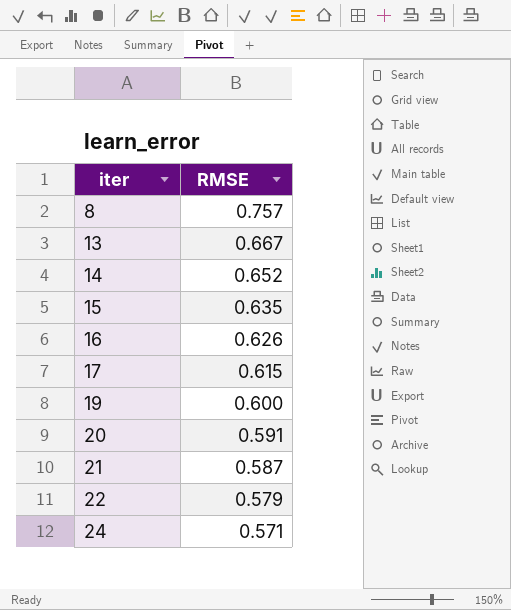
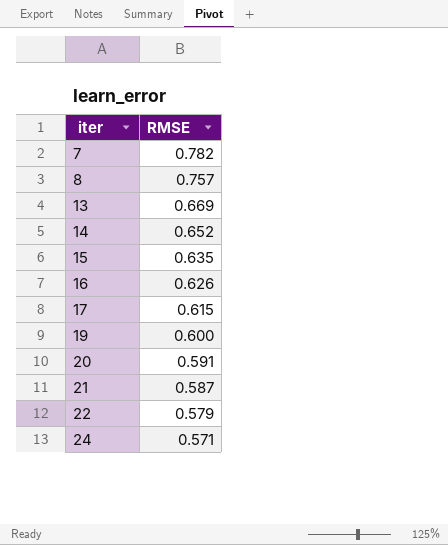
row 7: none -> 0.782
13 | RMSE: 0.667 -> 0.669

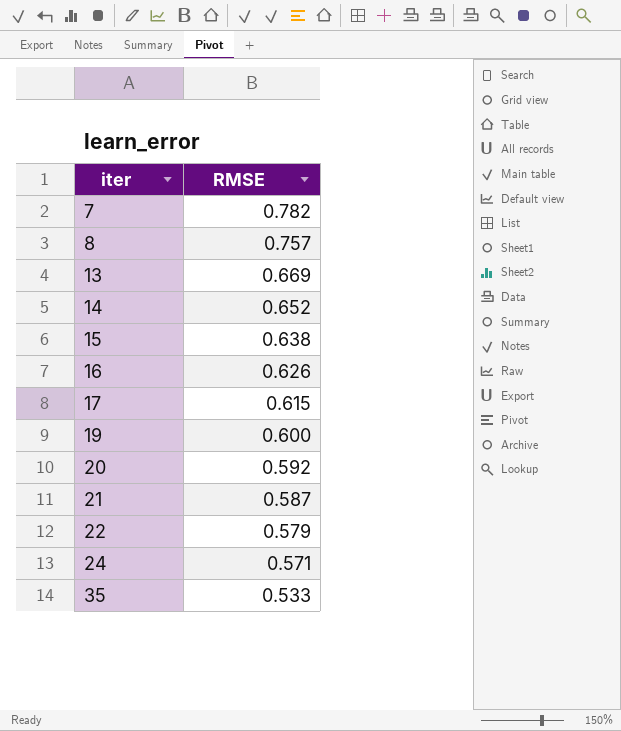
15 | RMSE: 0.635 -> 0.638
20 | RMSE: 0.591 -> 0.592
row 35: none -> 0.533

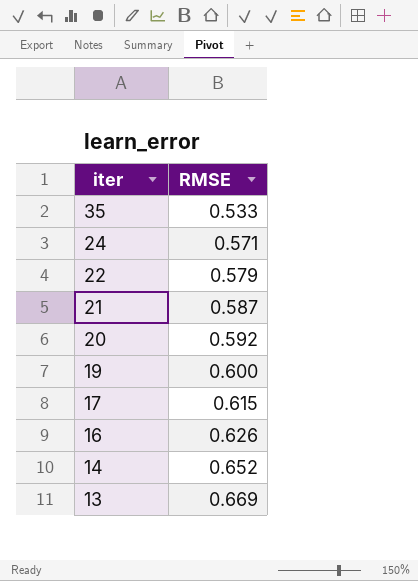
row order: iter ascending -> iter descending
row 7: 0.782 -> none
row 8: 0.757 -> none
row 15: 0.638 -> none

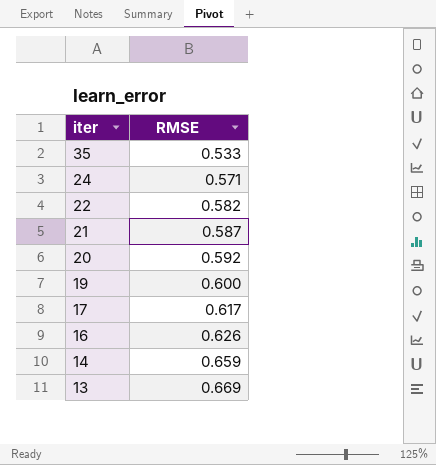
22 | RMSE: 0.579 -> 0.582
17 | RMSE: 0.615 -> 0.617
14 | RMSE: 0.652 -> 0.659

